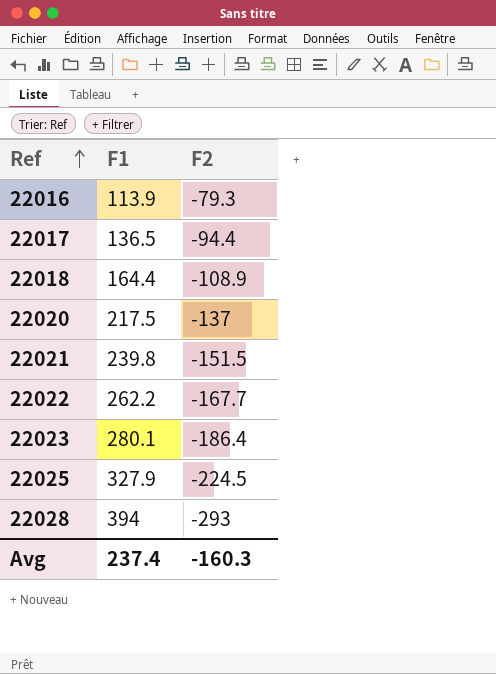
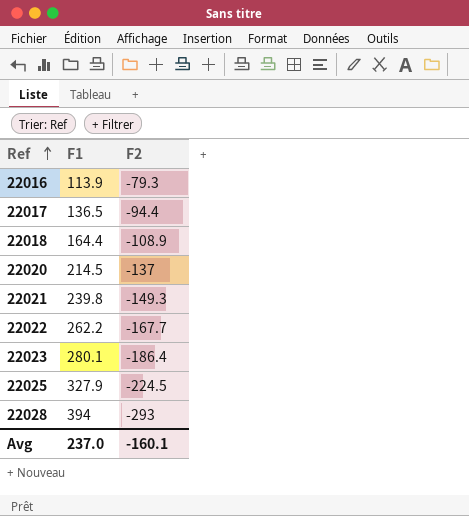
22020 | F1: 217.5 -> 214.5
22021 | F2: -151.5 -> -149.3
Avg | F1: 237.4 -> 237.0
Avg | F2: -160.3 -> -160.1

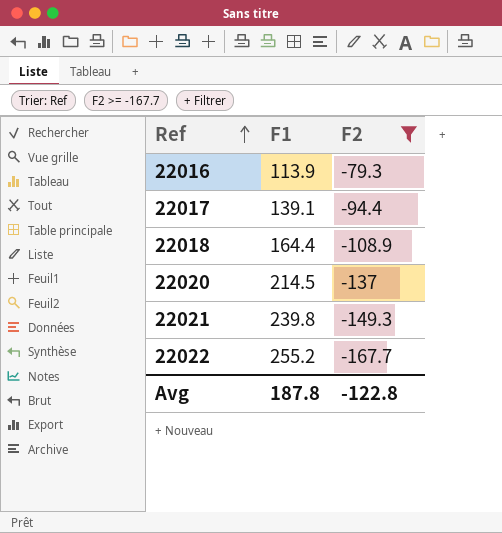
filter: none -> F2 >= -167.7
22017 | F1: 136.5 -> 139.1
22022 | F1: 262.2 -> 255.2
Avg | F1: 237.0 -> 187.8
Avg | F2: -160.1 -> -122.8

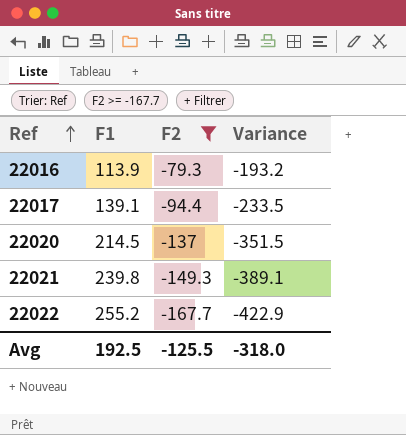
column Variance | formula: none -> [F2] - [F1]
row 22018: 164.4 | -108.9 -> none
Avg | F1: 187.8 -> 192.5
Avg | F2: -122.8 -> -125.5

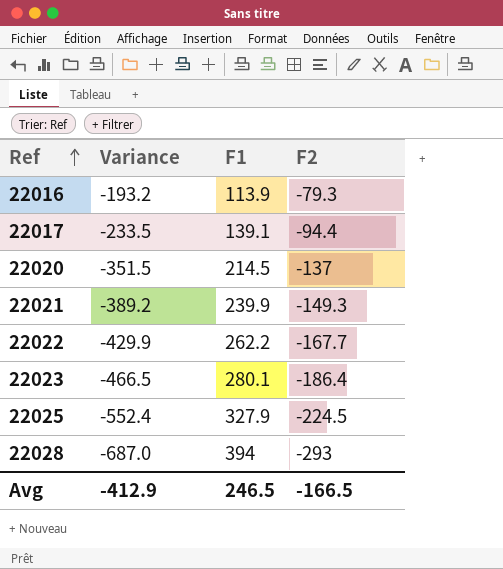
filter: F2 >= -167.7 -> none
column Variance | position: 4 -> 2
22021 | Variance: -389.1 -> -389.2
22021 | F1: 239.8 -> 239.9
22022 | Variance: -422.9 -> -429.9
22022 | F1: 255.2 -> 262.2
Avg | Variance: -318.0 -> -412.9
Avg | F1: 192.5 -> 246.5
Avg | F2: -125.5 -> -166.5

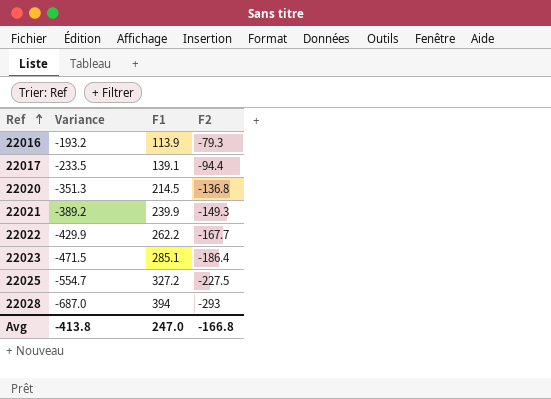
22020 | Variance: -351.5 -> -351.3
22020 | F2: -137 -> -136.8
22023 | Variance: -466.5 -> -471.5
22023 | F1: 280.1 -> 285.1
22025 | Variance: -552.4 -> -554.7
22025 | F1: 327.9 -> 327.2
22025 | F2: -224.5 -> -227.5
Avg | Variance: -412.9 -> -413.8
Avg | F1: 246.5 -> 247.0
Avg | F2: -166.5 -> -166.8

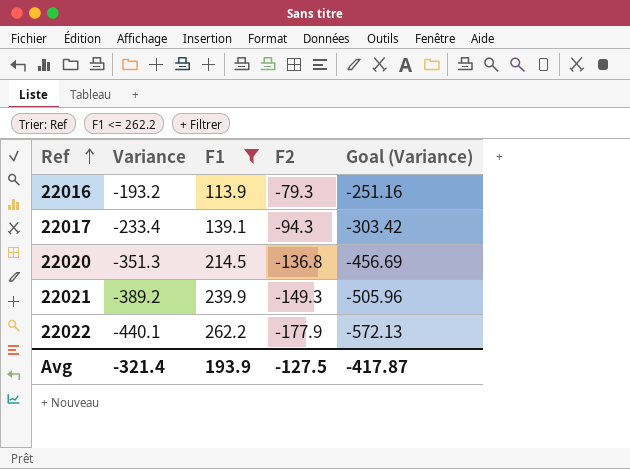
filter: none -> F1 <= 262.2
column Goal (Variance) | formula: none -> [Variance] * 1.3
22017 | Variance: -233.5 -> -233.4
22017 | F2: -94.4 -> -94.3
22022 | Variance: -429.9 -> -440.1
22022 | F2: -167.7 -> -177.9
Avg | Variance: -413.8 -> -321.4
Avg | F1: 247.0 -> 193.9
Avg | F2: -166.8 -> -127.5

